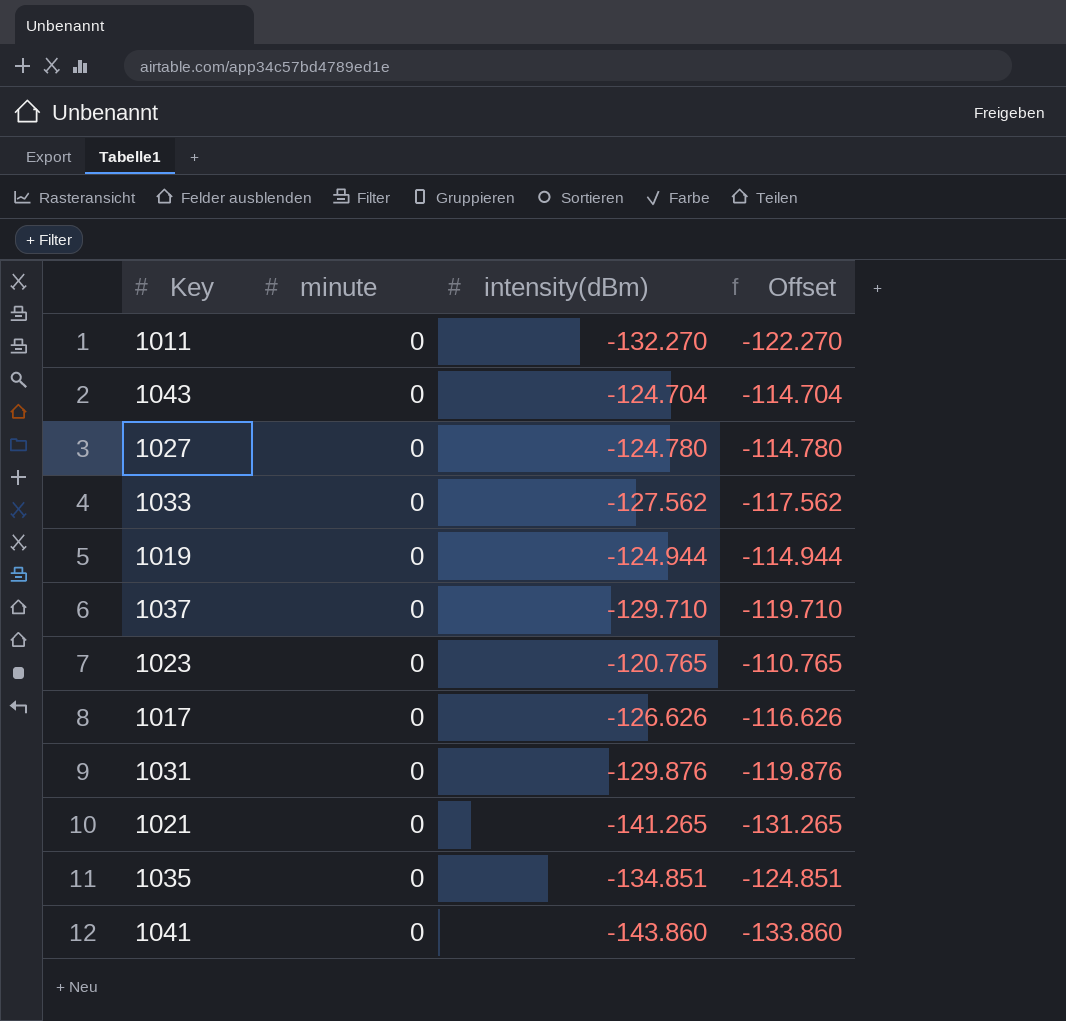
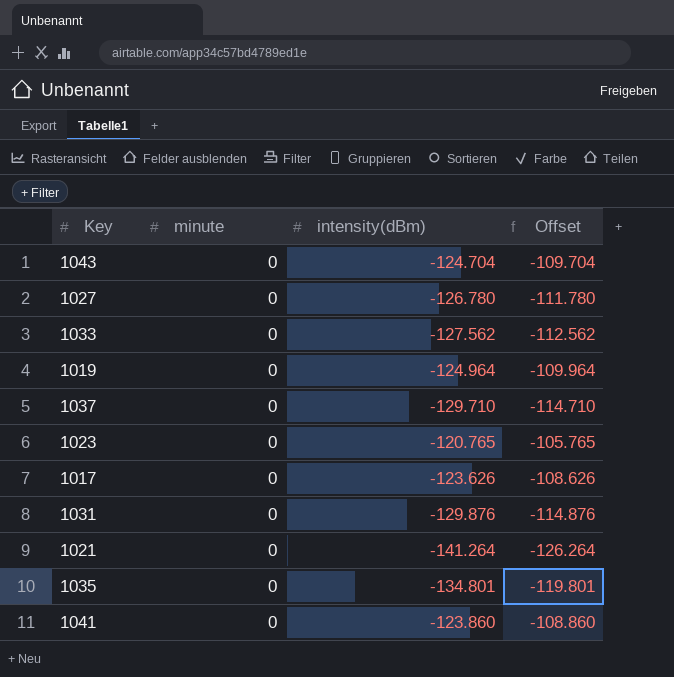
column Offset | formula: [intensity(dBm)] + 10 -> [intensity(dBm)] + 15
row 1011: 0 | -132.270 | -122.270 -> none
1027 | intensity(dBm): -124.780 -> -126.780
1019 | intensity(dBm): -124.944 -> -124.964
1017 | intensity(dBm): -126.626 -> -123.626
1021 | intensity(dBm): -141.265 -> -141.264
1035 | intensity(dBm): -134.851 -> -134.801
1041 | intensity(dBm): -143.860 -> -123.860

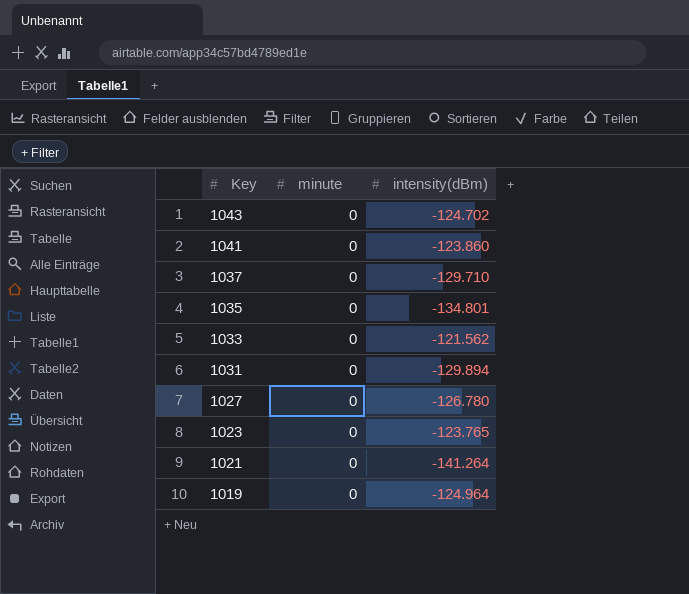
row order: none -> Key descending
column Offset | formula: [intensity(dBm)] + 15 -> none
row 1017: 0 | -123.626 | -108.626 -> none
1043 | intensity(dBm): -124.704 -> -124.702
1033 | intensity(dBm): -127.562 -> -121.562
1031 | intensity(dBm): -129.876 -> -129.894
1023 | intensity(dBm): -120.765 -> -123.765

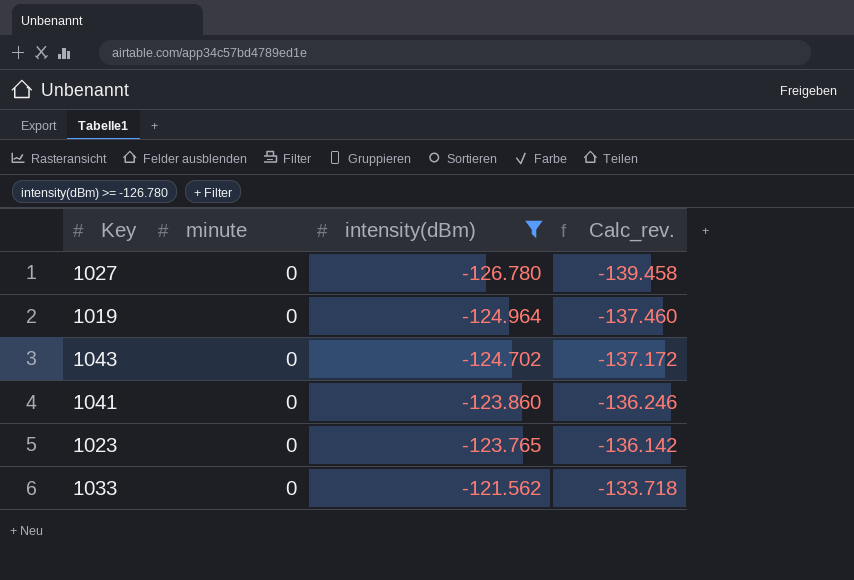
filter: none -> intensity(dBm) >= -126.780
row order: Key descending -> intensity(dBm) ascending
column Calc_rev. | formula: none -> [intensity(dBm)] * 1.1

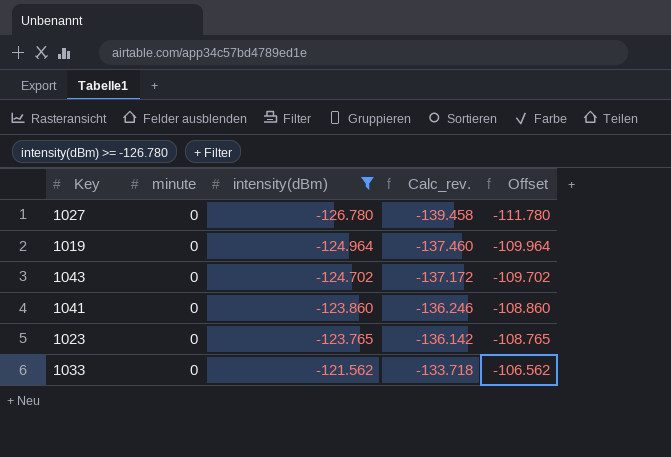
column Offset | formula: none -> [intensity(dBm)] + 15

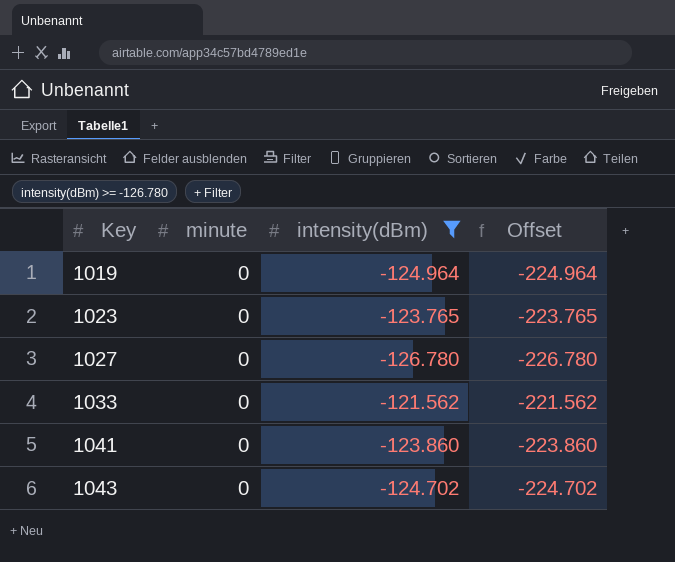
row order: intensity(dBm) ascending -> Key ascending
column Calc_rev. | formula: [intensity(dBm)] * 1.1 -> none
column Offset | formula: [intensity(dBm)] + 15 -> [intensity(dBm)] - 100

